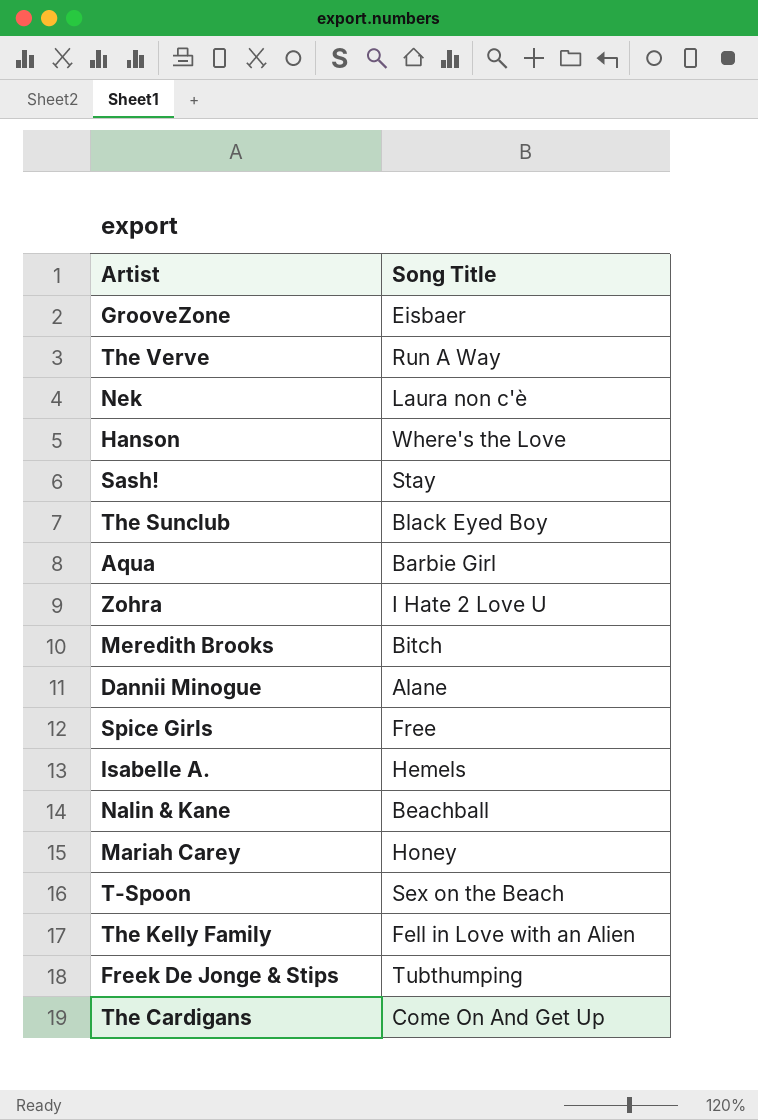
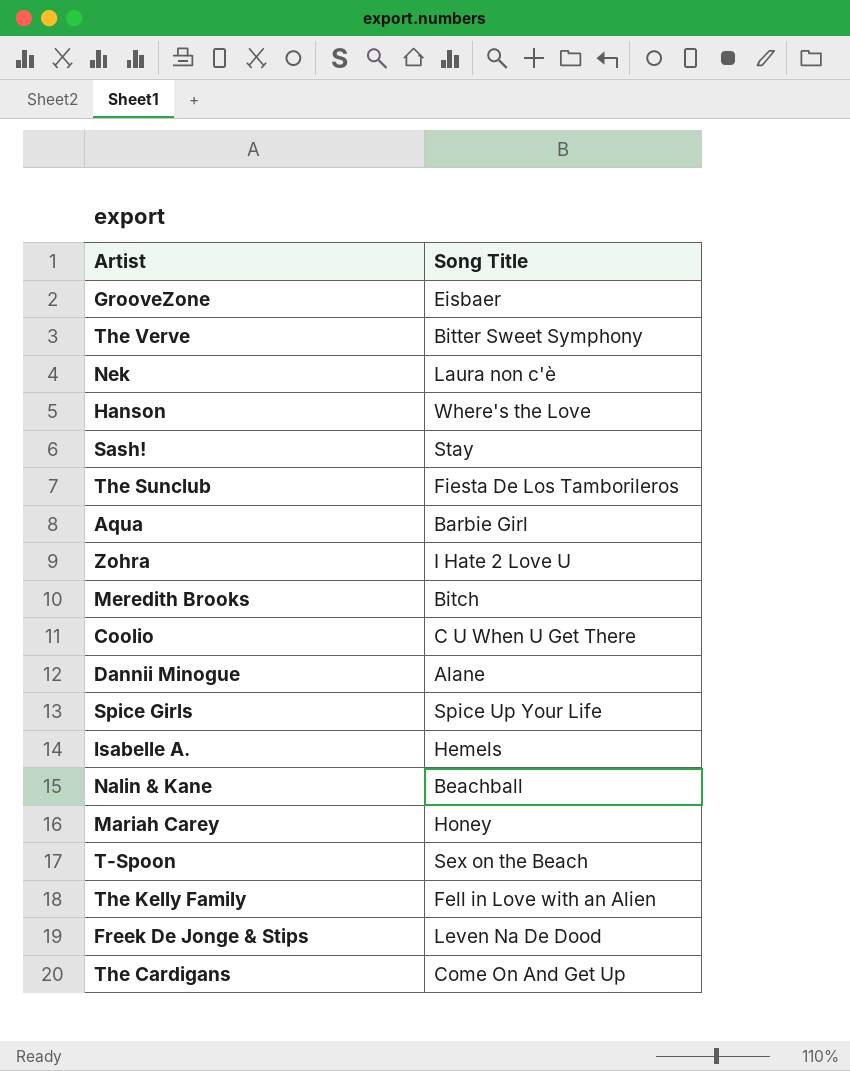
The Verve | Song Title: Run A Way -> Bitter Sweet Symphony
The Sunclub | Song Title: Black Eyed Boy -> Fiesta De Los Tamborileros
row Coolio: none -> C U When U Get There
Spice Girls | Song Title: Free -> Spice Up Your Life
Freek De Jonge & Stips | Song Title: Tubthumping -> Leven Na De Dood

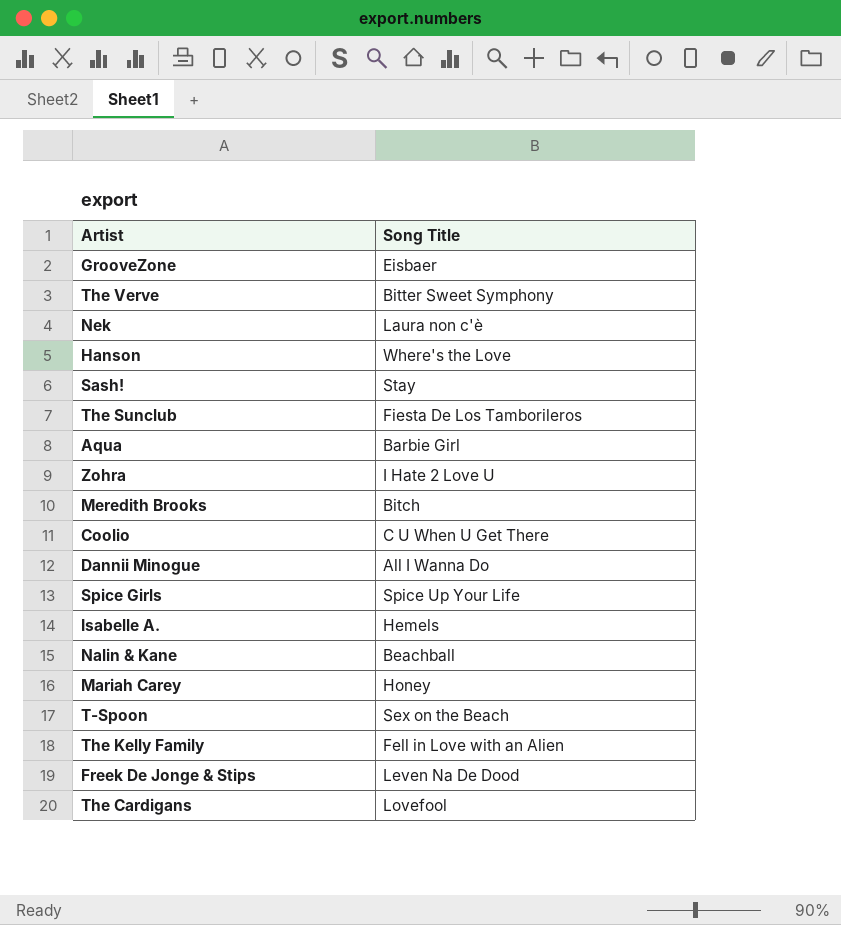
Dannii Minogue | Song Title: Alane -> All I Wanna Do
The Cardigans | Song Title: Come On And Get Up -> Lovefool

